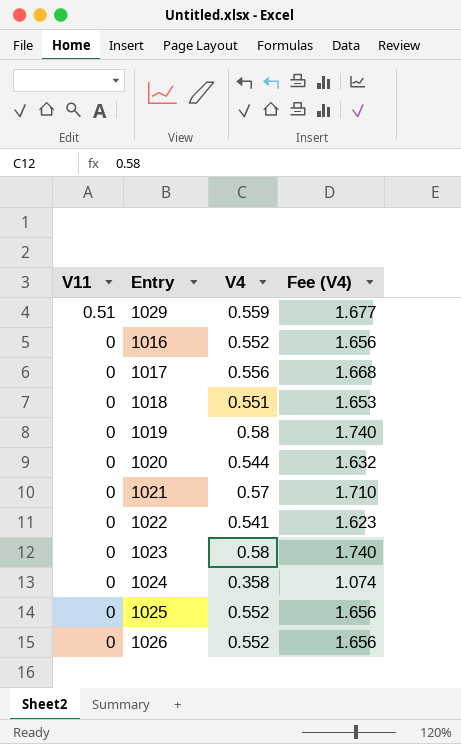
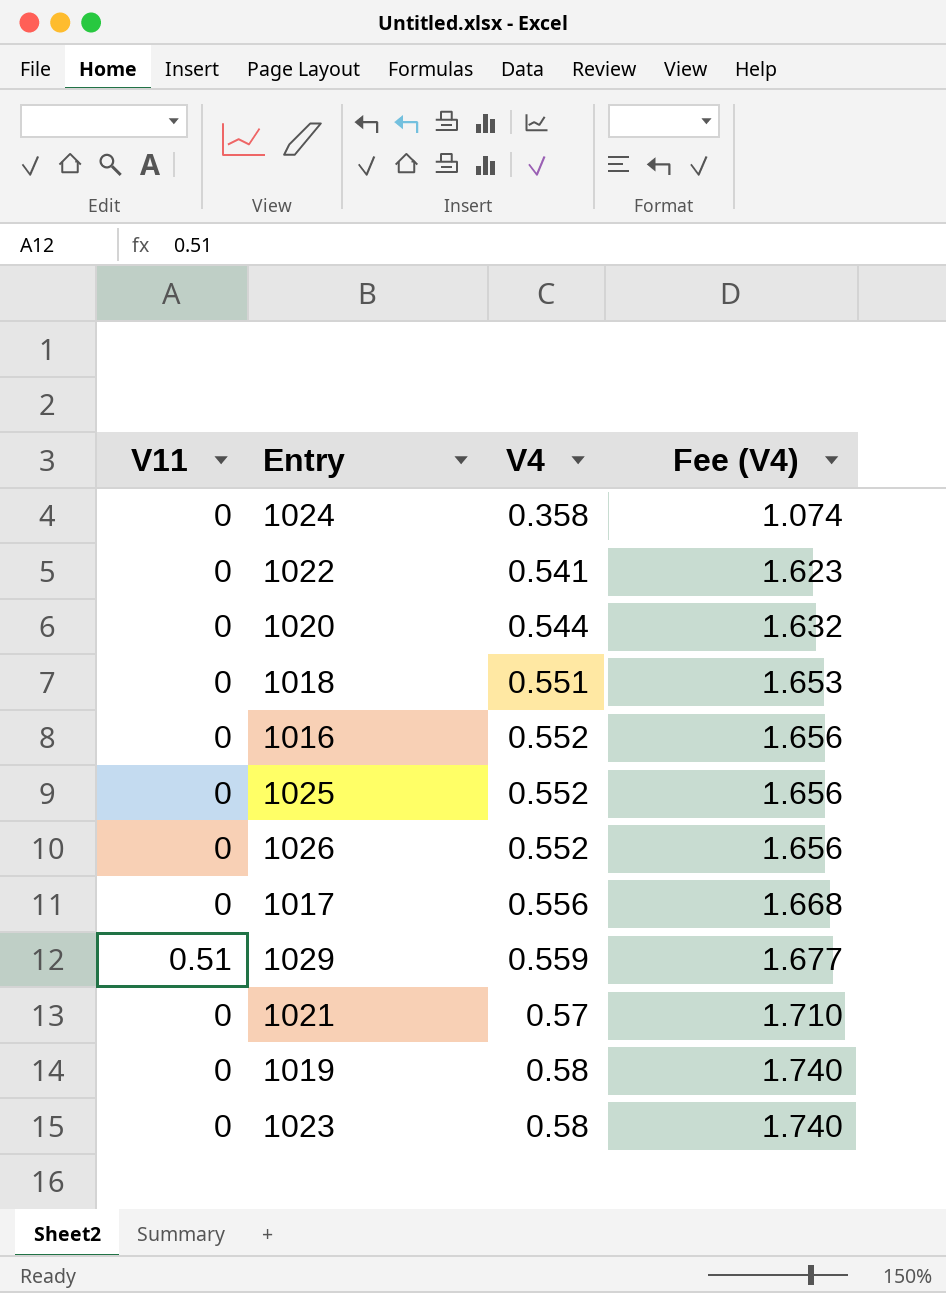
row order: V11 descending -> V4 ascending

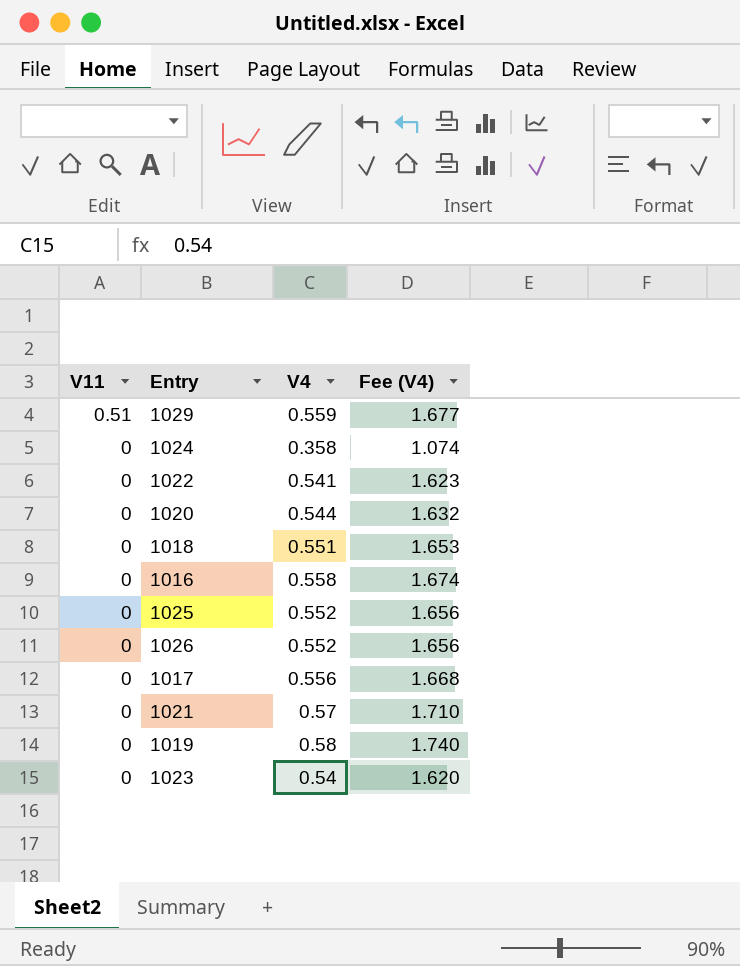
row order: V4 ascending -> V11 descending
1016 | V4: 0.552 -> 0.558
1016 | Fee (V4): 1.656 -> 1.674
1023 | V4: 0.58 -> 0.54
1023 | Fee (V4): 1.740 -> 1.620

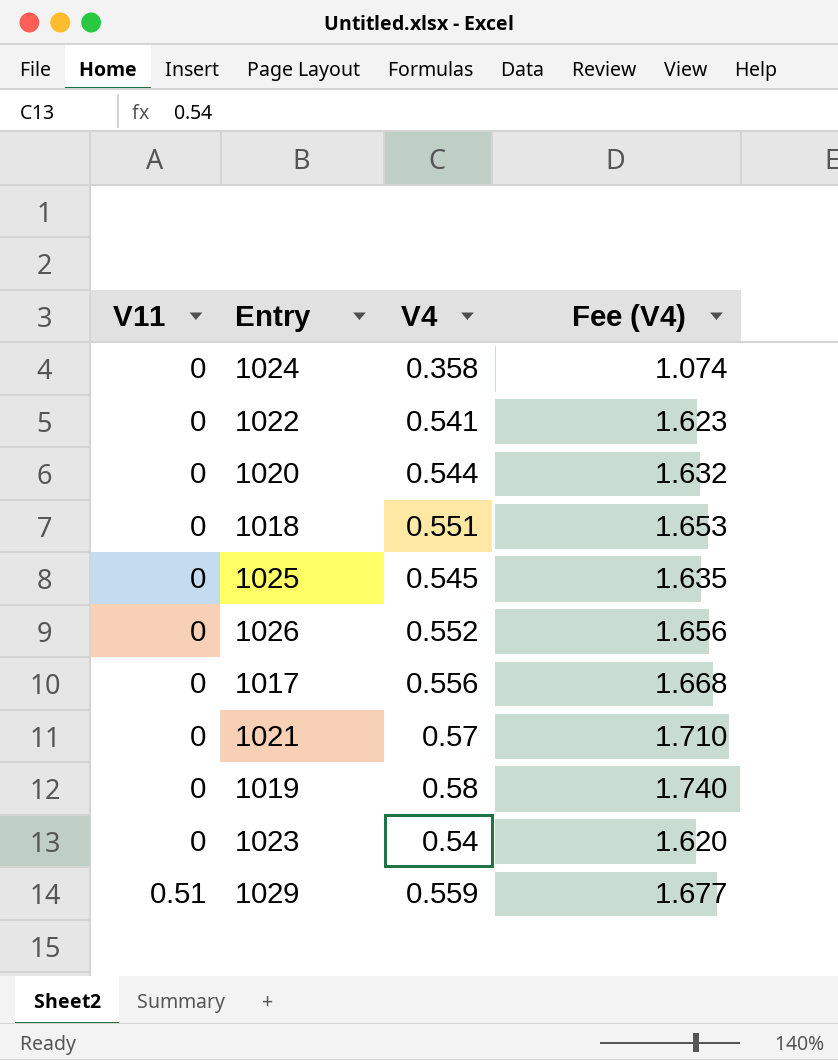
row order: V11 descending -> V11 ascending
row 1016: 0 | 0.558 | 1.674 -> none
1025 | V4: 0.552 -> 0.545
1025 | Fee (V4): 1.656 -> 1.635

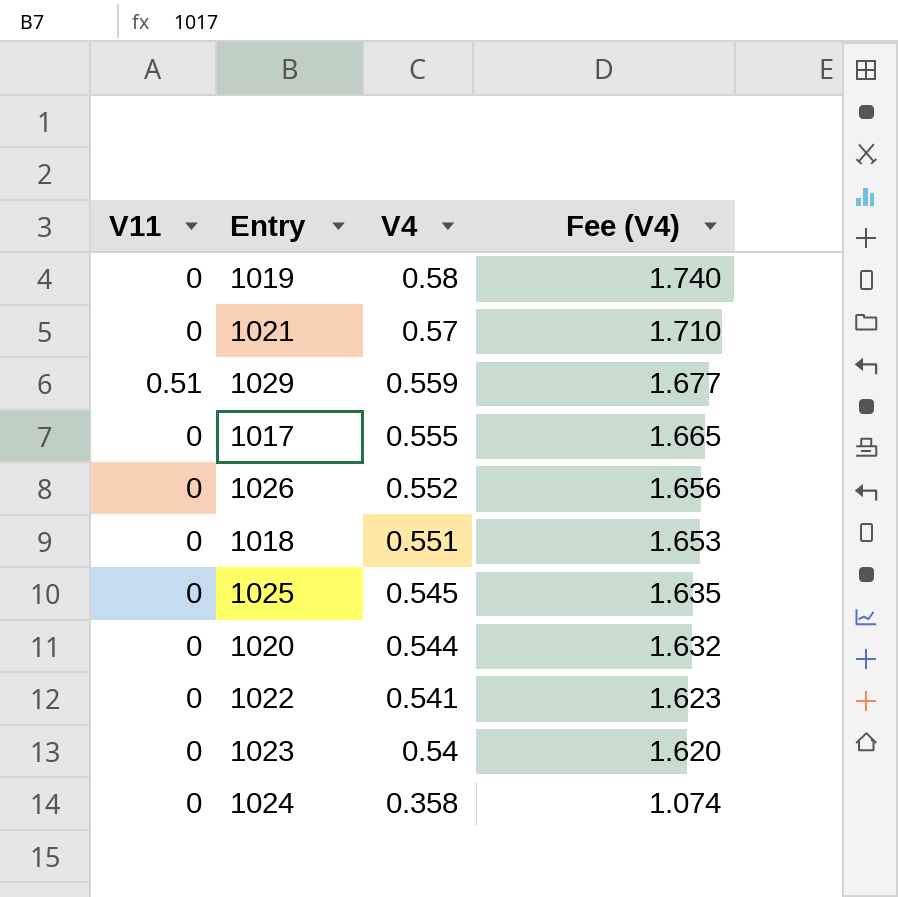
row order: V11 ascending -> V4 descending
1017 | V4: 0.556 -> 0.555
1017 | Fee (V4): 1.668 -> 1.665

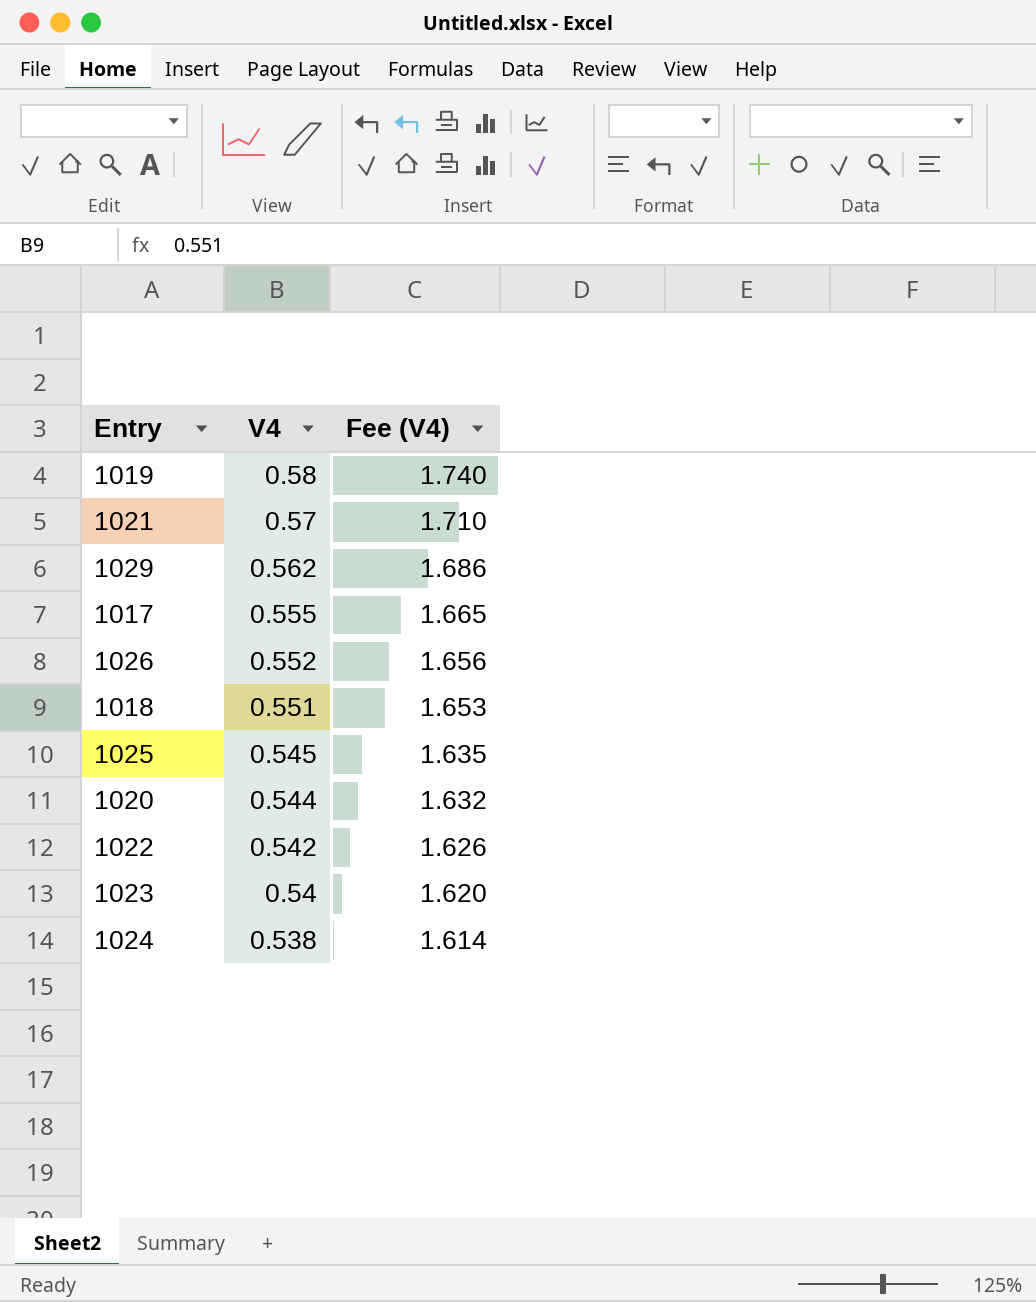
column V11 | position: 1 -> none
1029 | V4: 0.559 -> 0.562
1029 | Fee (V4): 1.677 -> 1.686
1022 | V4: 0.541 -> 0.542
1022 | Fee (V4): 1.623 -> 1.626
1024 | V4: 0.358 -> 0.538
1024 | Fee (V4): 1.074 -> 1.614

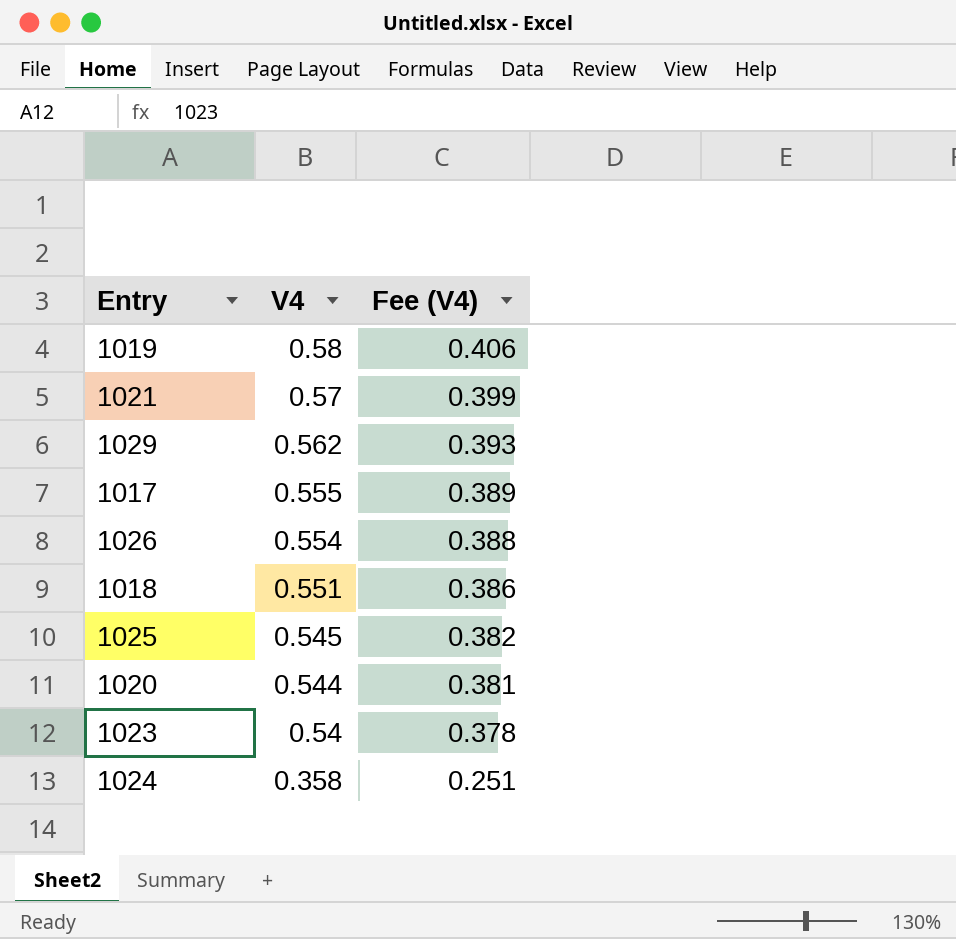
column Fee (V4) | formula: [V4] * 3 -> [V4] * 0.7
row 1022: 0.542 | 1.626 -> none
1026 | V4: 0.552 -> 0.554
1024 | V4: 0.538 -> 0.358

